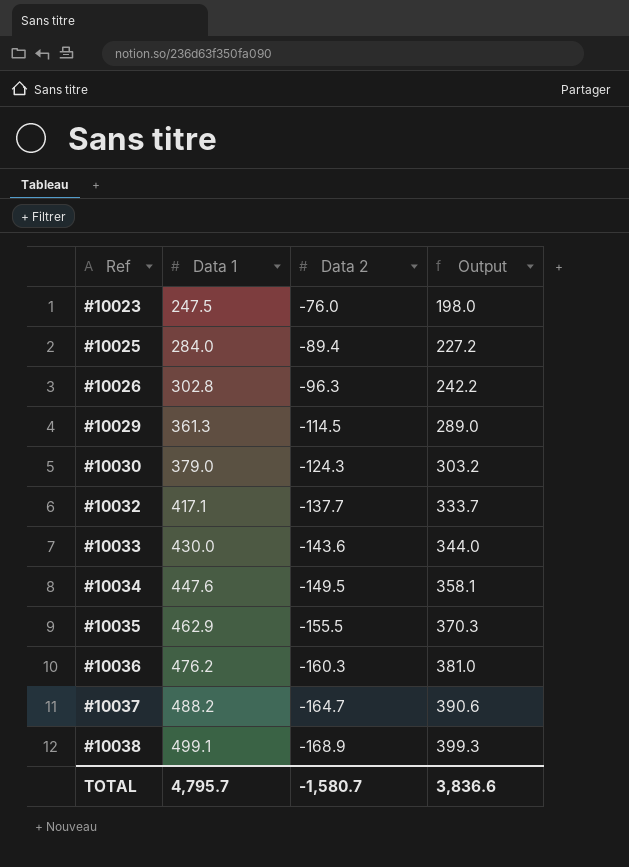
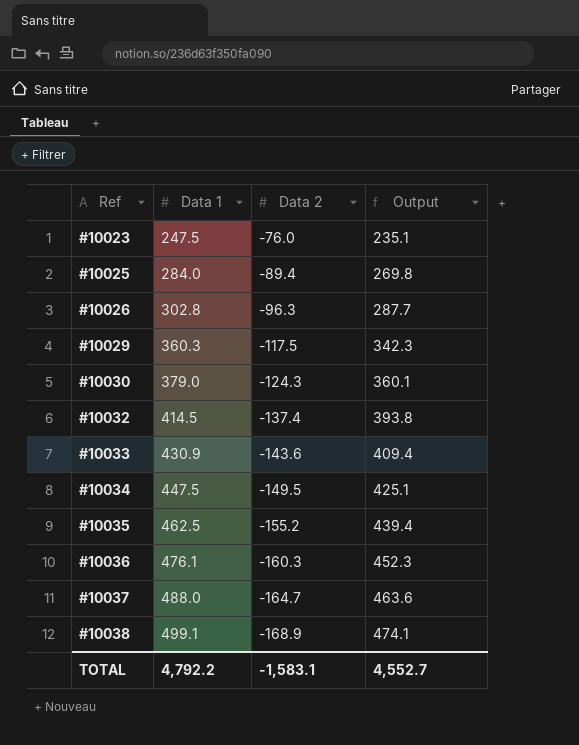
column Output | formula: [Data 1] * 0.8 -> [Data 1] * 0.95
#10029 | Data 1: 361.3 -> 360.3
#10029 | Data 2: -114.5 -> -117.5
#10032 | Data 1: 417.1 -> 414.5
#10032 | Data 2: -137.7 -> -137.4
#10033 | Data 1: 430.0 -> 430.9
#10034 | Data 1: 447.6 -> 447.5
#10035 | Data 1: 462.9 -> 462.5
#10035 | Data 2: -155.5 -> -155.2
#10036 | Data 1: 476.2 -> 476.1
#10037 | Data 1: 488.2 -> 488.0
TOTAL | Data 1: 4,795.7 -> 4,792.2
TOTAL | Data 2: -1,580.7 -> -1,583.1
TOTAL | Output: 3,836.6 -> 4,552.7

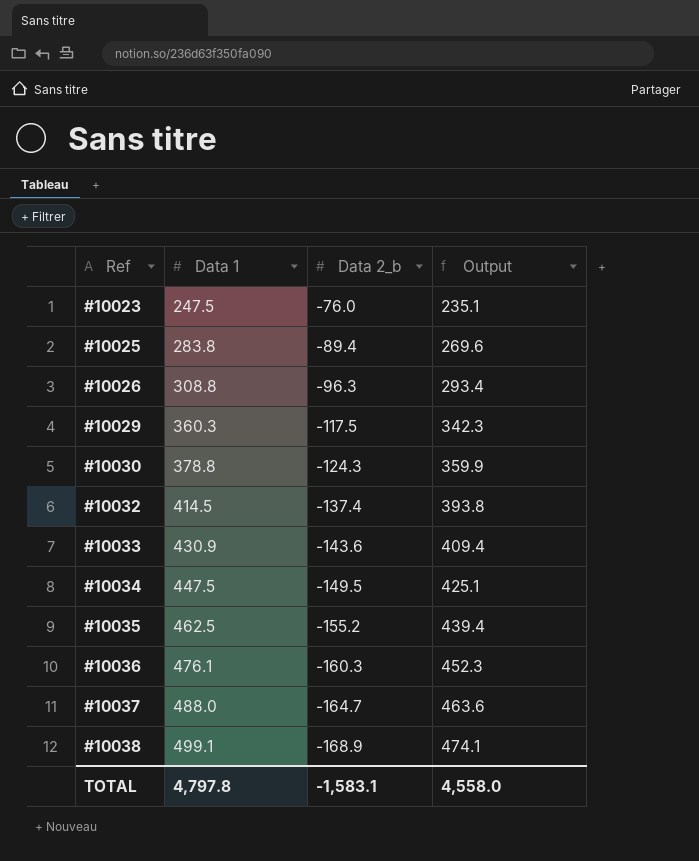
column name: Data 2 -> Data 2_b
#10025 | Data 1: 284.0 -> 283.8
#10025 | Output: 269.8 -> 269.6
#10026 | Data 1: 302.8 -> 308.8
#10026 | Output: 287.7 -> 293.4
#10030 | Data 1: 379.0 -> 378.8
#10030 | Output: 360.1 -> 359.9
TOTAL | Data 1: 4,792.2 -> 4,797.8
TOTAL | Output: 4,552.7 -> 4,558.0

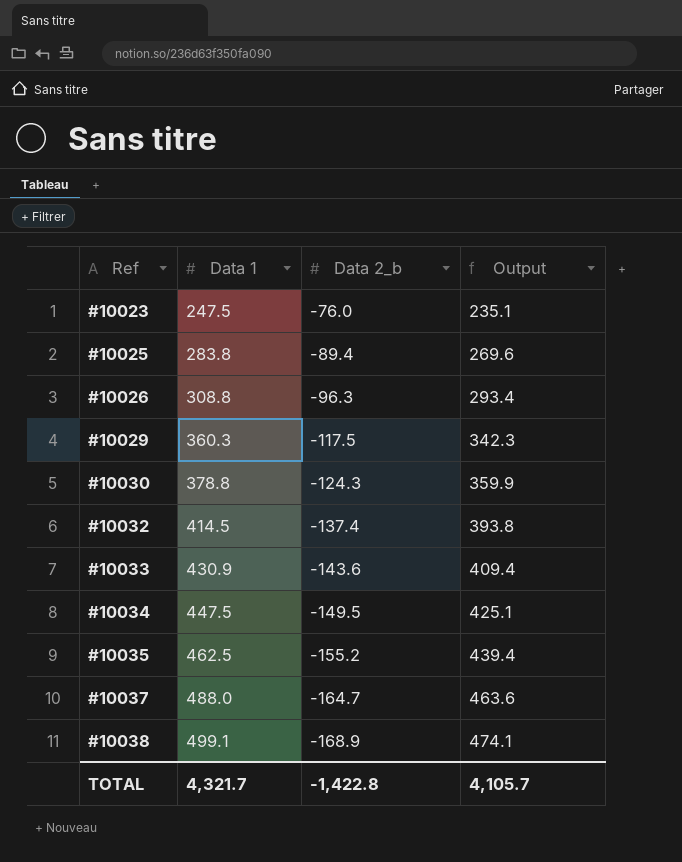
row #10036: 476.1 | -160.3 | 452.3 -> none
TOTAL | Data 1: 4,797.8 -> 4,321.7
TOTAL | Data 2_b: -1,583.1 -> -1,422.8
TOTAL | Output: 4,558.0 -> 4,105.7

